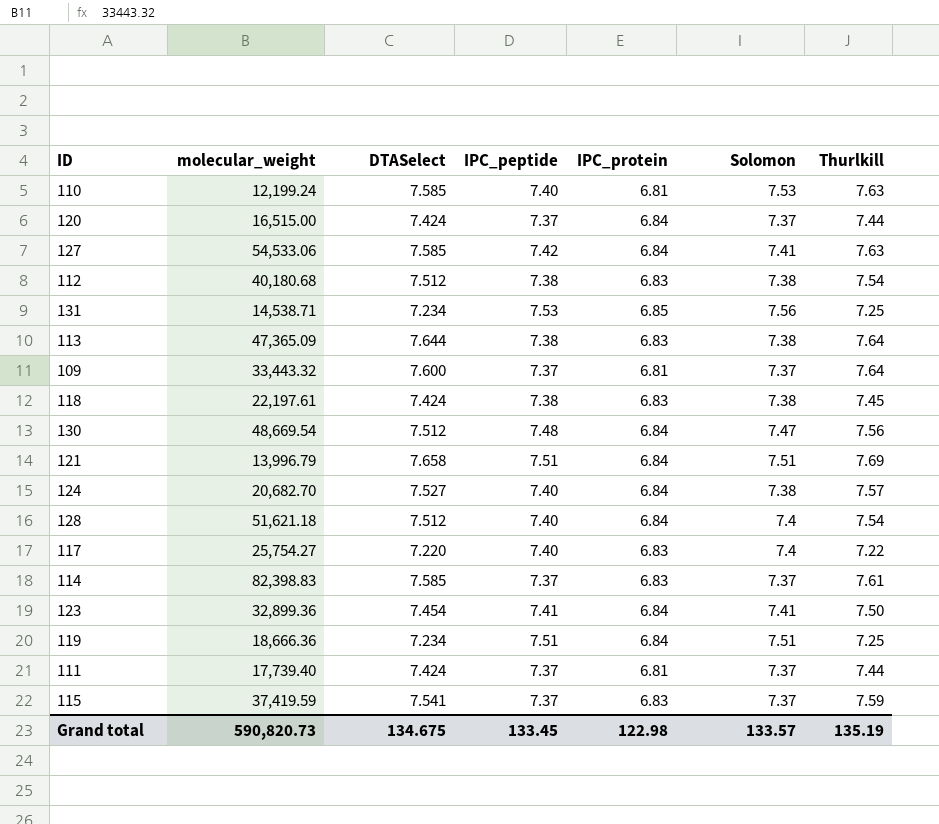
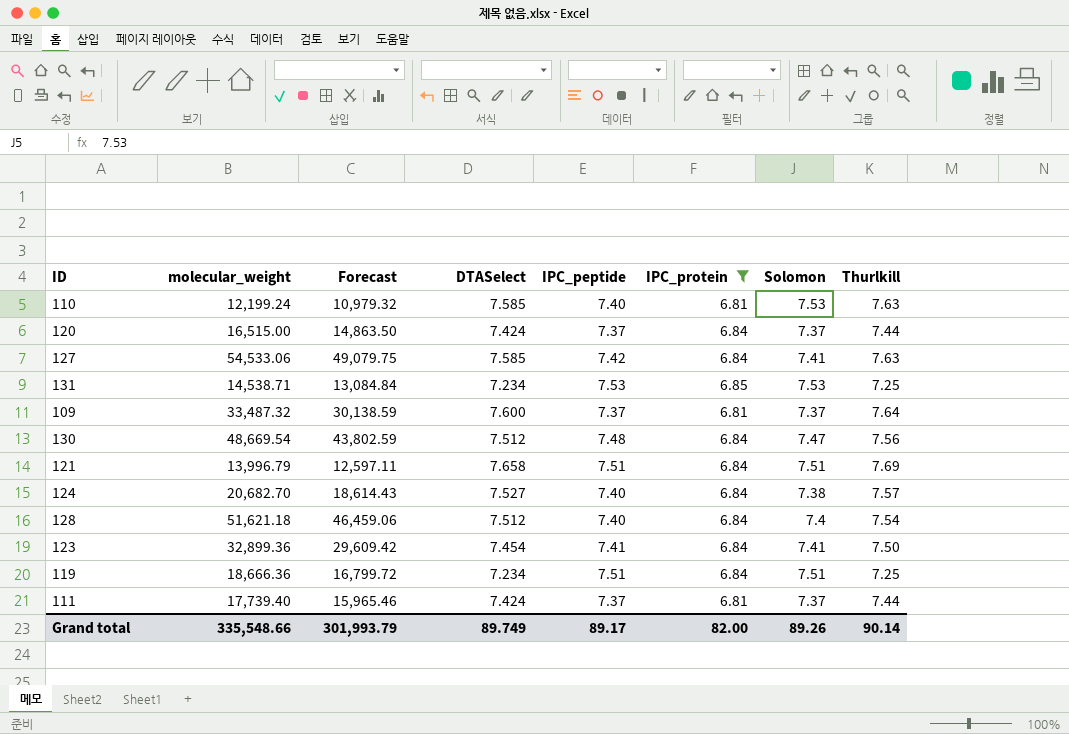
filter: none -> IPC_protein != 6.83
column Forecast | formula: none -> [molecular_weight] * 0.9
131 | Solomon: 7.56 -> 7.53
109 | molecular_weight: 33,443.32 -> 33,487.32
Grand total | molecular_weight: 590,820.73 -> 335,548.66
Grand total | DTASelect: 134.675 -> 89.749
Grand total | IPC_peptide: 133.45 -> 89.17
Grand total | IPC_protein: 122.98 -> 82.00
Grand total | Solomon: 133.57 -> 89.26
Grand total | Thurlkill: 135.19 -> 90.14

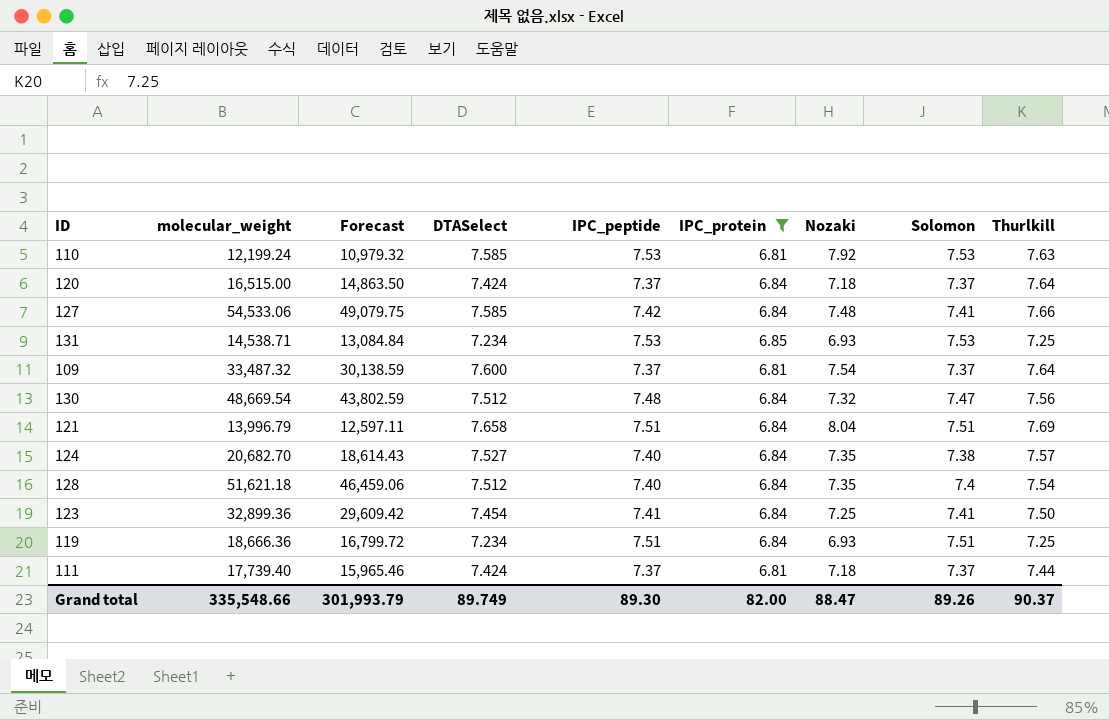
column Nozaki | position: none -> 7
110 | IPC_peptide: 7.40 -> 7.53
120 | Thurlkill: 7.44 -> 7.64
127 | Thurlkill: 7.63 -> 7.66
Grand total | IPC_peptide: 89.17 -> 89.30
Grand total | Thurlkill: 90.14 -> 90.37

